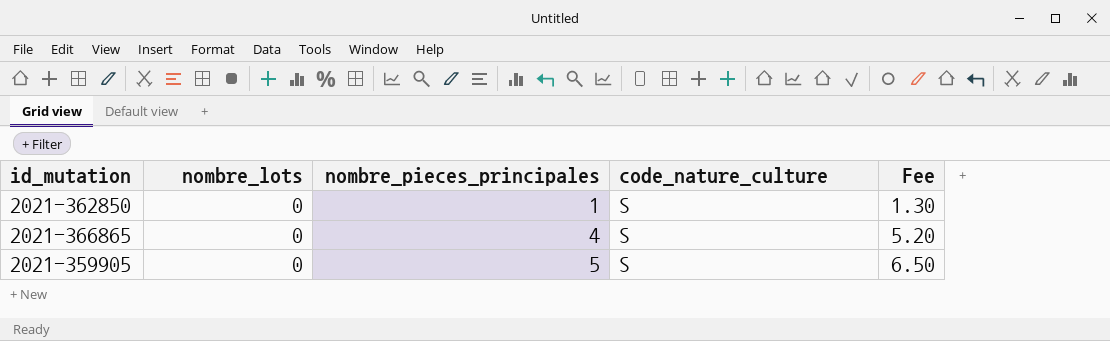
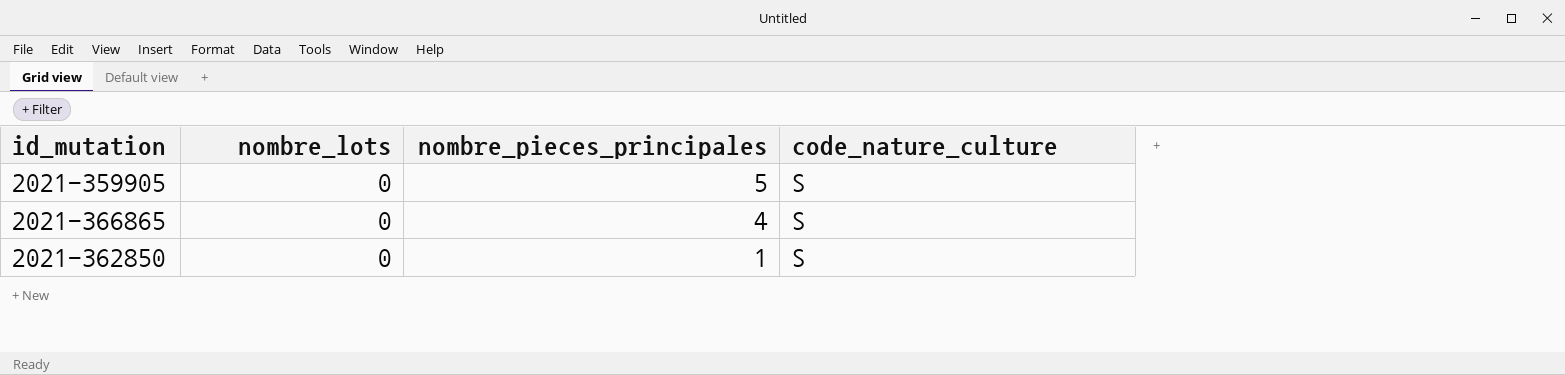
row order: nombre_pieces_principales ascending -> nombre_pieces_principales descending
column Fee | formula: [nombre_pieces_principales] * 1.3 -> none

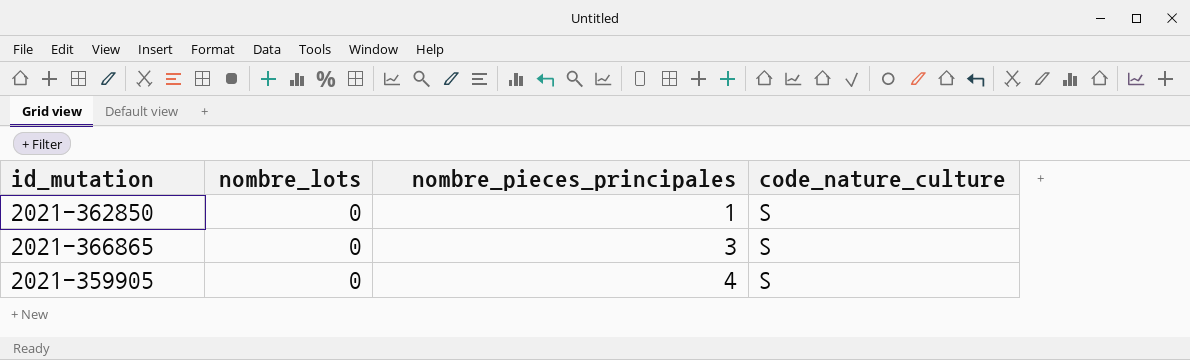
row order: nombre_pieces_principales descending -> nombre_pieces_principales ascending
2021-366865 | nombre_pieces_principales: 4 -> 3
2021-359905 | nombre_pieces_principales: 5 -> 4

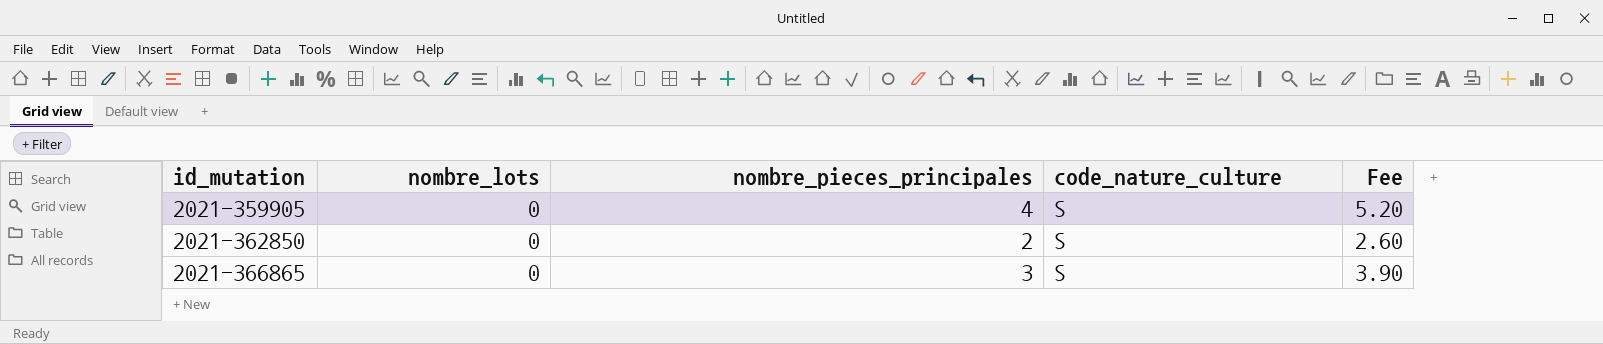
row order: nombre_pieces_principales ascending -> id_mutation ascending
column Fee | formula: none -> [nombre_pieces_principales] * 1.3
2021-362850 | nombre_pieces_principales: 1 -> 2

